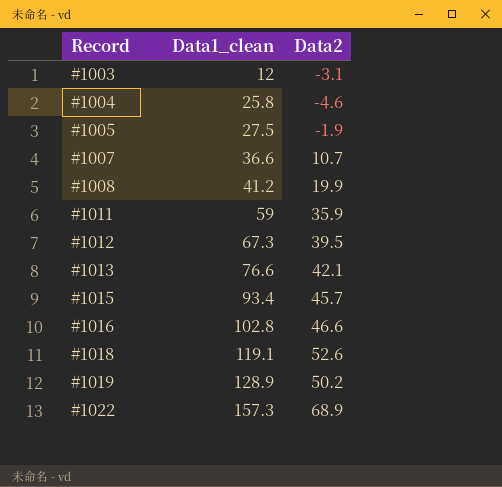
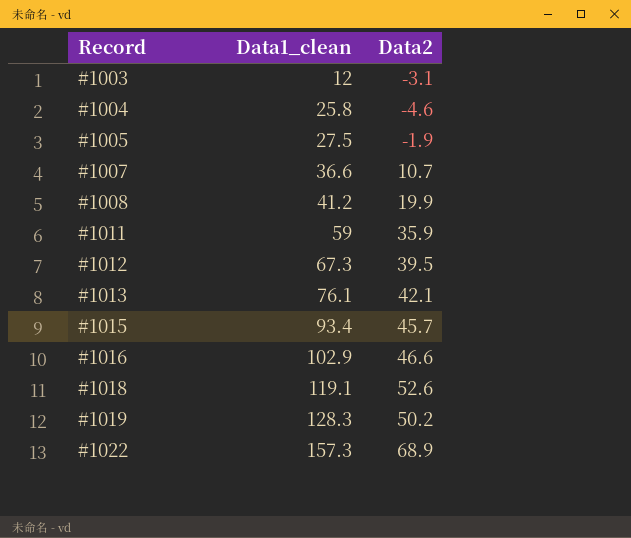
#1013 | Data1_clean: 76.6 -> 76.1
#1016 | Data1_clean: 102.8 -> 102.9
#1019 | Data1_clean: 128.9 -> 128.3

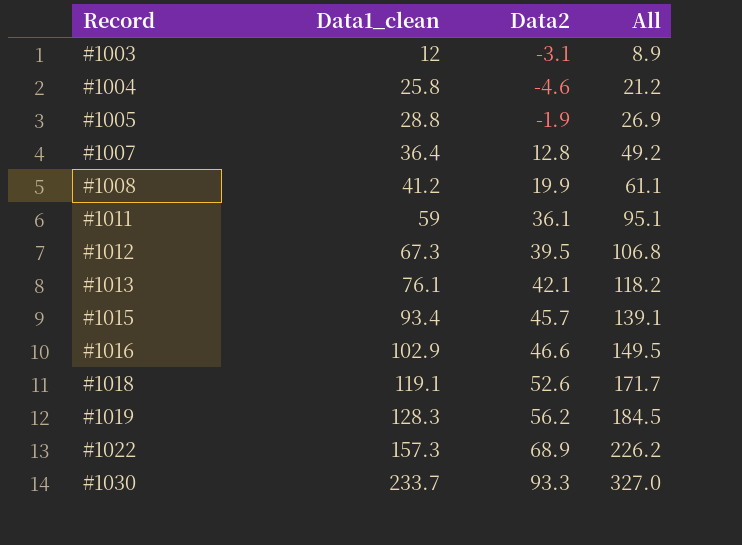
column All | formula: none -> [Data1_clean] + [Data2]
#1005 | Data1_clean: 27.5 -> 28.8
#1007 | Data1_clean: 36.6 -> 36.4
#1007 | Data2: 10.7 -> 12.8
#1011 | Data2: 35.9 -> 36.1
#1019 | Data2: 50.2 -> 56.2
row #1030: none -> 233.7 | 93.3 | 327.0

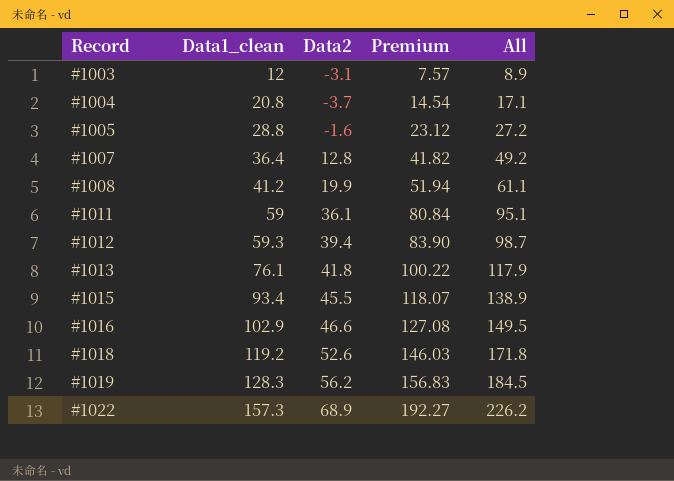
column Premium | formula: none -> [All] * 0.85
row #1030: 233.7 | 93.3 | 327.0 -> none
#1004 | Data1_clean: 25.8 -> 20.8
#1004 | Data2: -4.6 -> -3.7
#1004 | All: 21.2 -> 17.1
#1005 | Data2: -1.9 -> -1.6
#1005 | All: 26.9 -> 27.2
#1012 | Data1_clean: 67.3 -> 59.3
#1012 | Data2: 39.5 -> 39.4
#1012 | All: 106.8 -> 98.7
#1013 | Data2: 42.1 -> 41.8
#1013 | All: 118.2 -> 117.9
#1015 | Data2: 45.7 -> 45.5
#1015 | All: 139.1 -> 138.9
#1018 | Data1_clean: 119.1 -> 119.2
#1018 | All: 171.7 -> 171.8

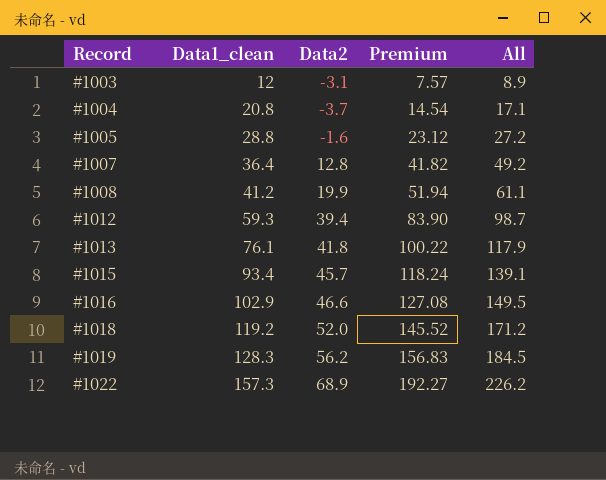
row #1011: 59 | 36.1 | 80.84 | 95.1 -> none
#1015 | Data2: 45.5 -> 45.7
#1015 | Premium: 118.07 -> 118.24
#1015 | All: 138.9 -> 139.1
#1018 | Data2: 52.6 -> 52.0
#1018 | Premium: 146.03 -> 145.52
#1018 | All: 171.8 -> 171.2

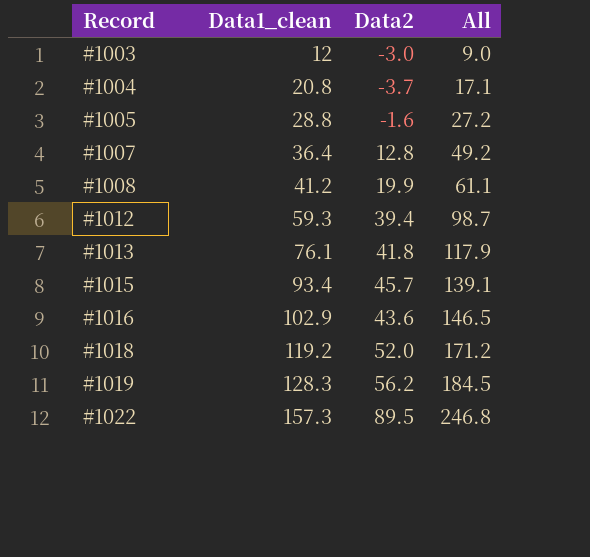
column Premium | formula: [All] * 0.85 -> none
#1003 | Data2: -3.1 -> -3.0
#1003 | All: 8.9 -> 9.0
#1016 | Data2: 46.6 -> 43.6
#1016 | All: 149.5 -> 146.5
#1022 | Data2: 68.9 -> 89.5
#1022 | All: 226.2 -> 246.8

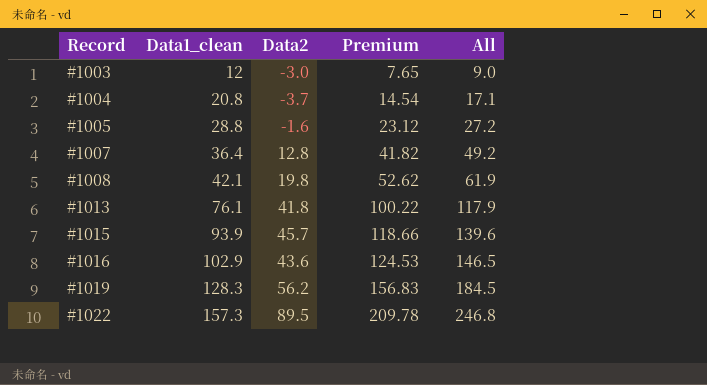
column Premium | formula: none -> [All] * 0.85
row #1012: 59.3 | 39.4 | 98.7 -> none
row #1018: 119.2 | 52.0 | 171.2 -> none
#1008 | Data1_clean: 41.2 -> 42.1
#1008 | Data2: 19.9 -> 19.8
#1008 | All: 61.1 -> 61.9
#1015 | Data1_clean: 93.4 -> 93.9
#1015 | All: 139.1 -> 139.6

